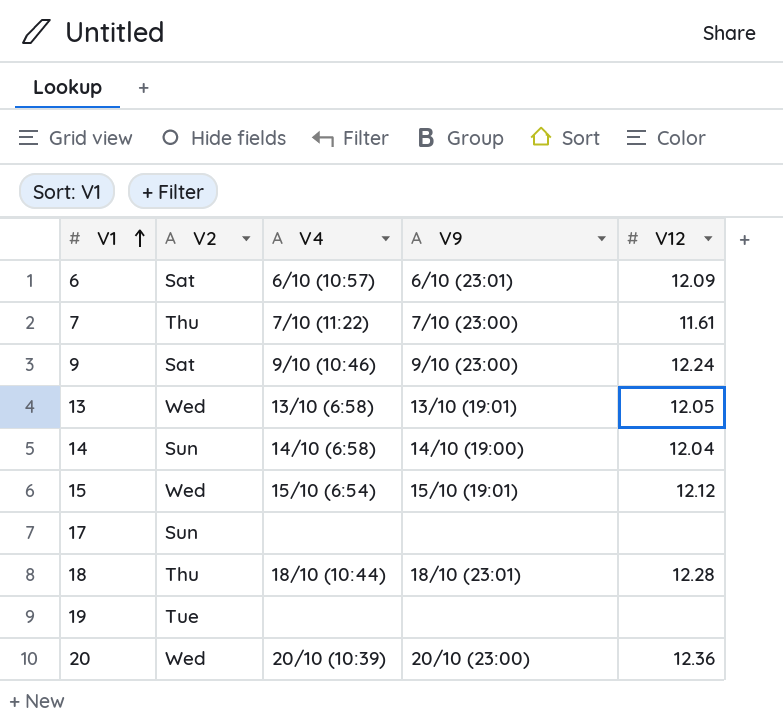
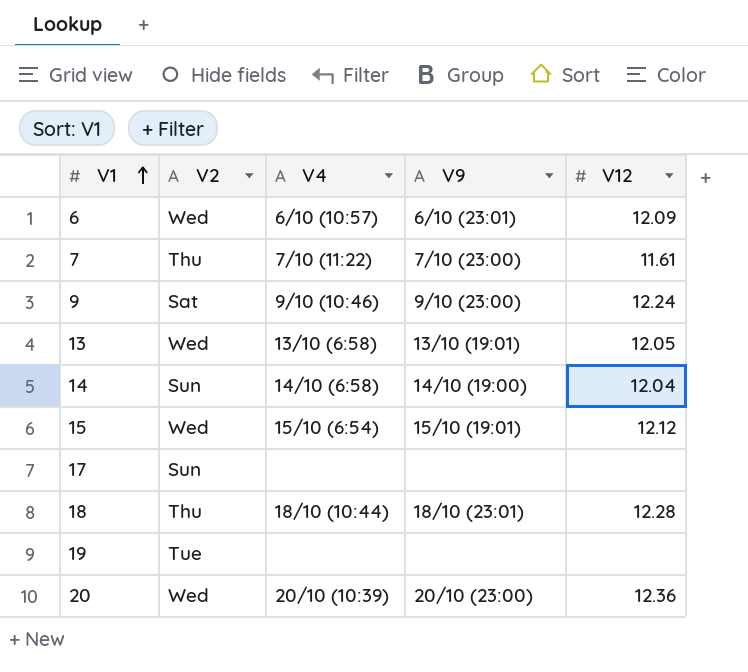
6 | V2: Sat -> Wed

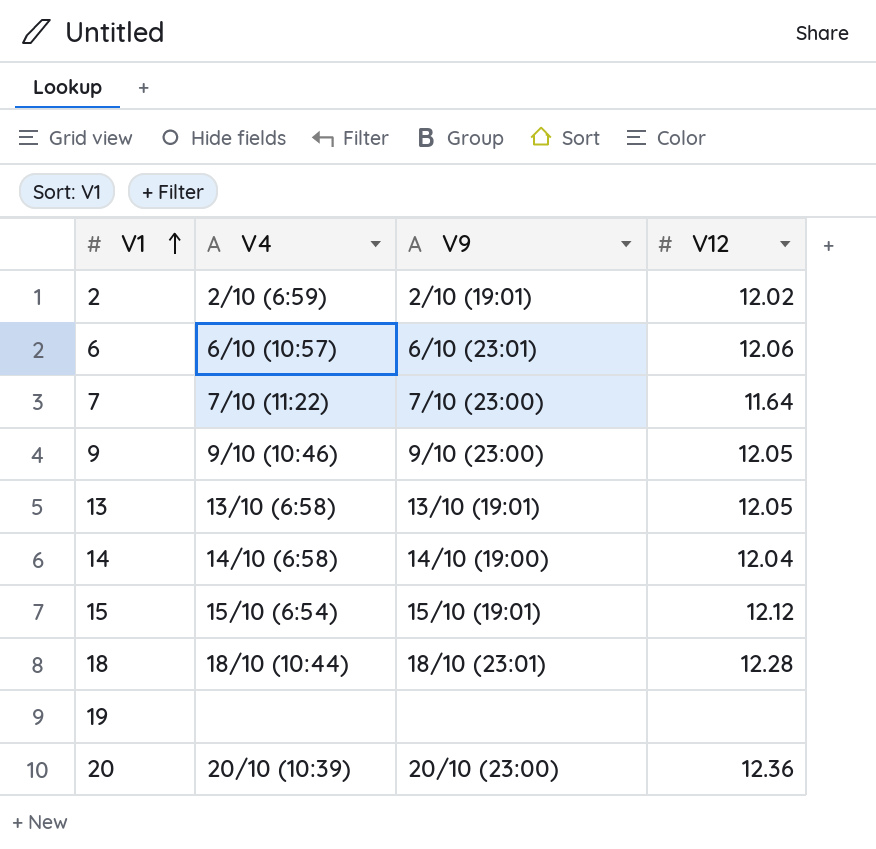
column V2 | position: 2 -> none
row 17: Sun | none | none | none -> none
row 2: none -> 2/10 (6:59) | 2/10 (19:01) | 12.02
6 | V12: 12.09 -> 12.06
7 | V12: 11.61 -> 11.64
9 | V12: 12.24 -> 12.05

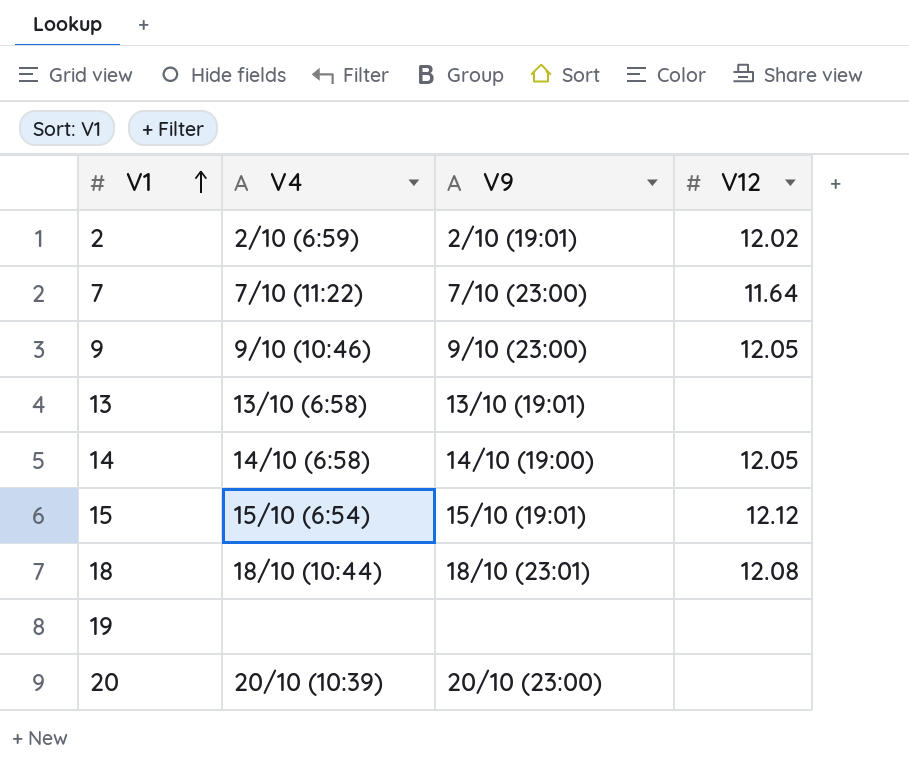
row 6: 6/10 (10:57) | 6/10 (23:01) | 12.06 -> none
13 | V12: 12.05 -> none
14 | V12: 12.04 -> 12.05
18 | V12: 12.28 -> 12.08
20 | V12: 12.36 -> none

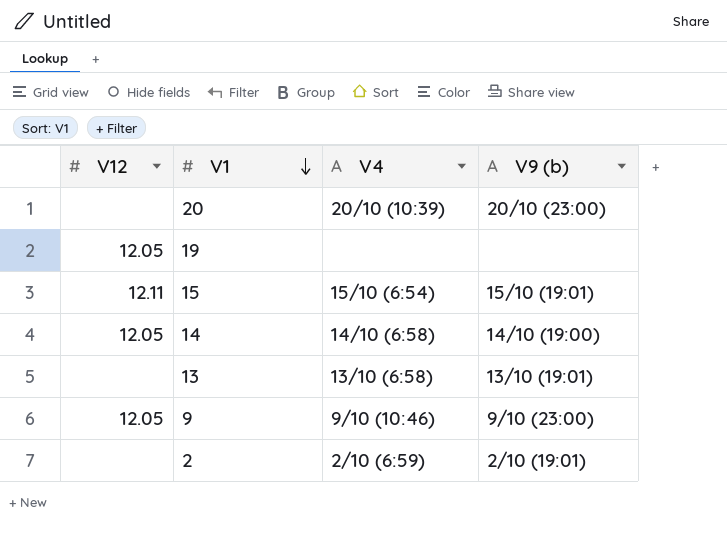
row order: V1 ascending -> V1 descending
column V12 | position: 4 -> 1
column name: V9 -> V9 (b)
row 7: 7/10 (11:22) | 7/10 (23:00) | 11.64 -> none
row 18: 18/10 (10:44) | 18/10 (23:01) | 12.08 -> none
19 | V12: none -> 12.05
15 | V12: 12.12 -> 12.11
2 | V12: 12.02 -> none

